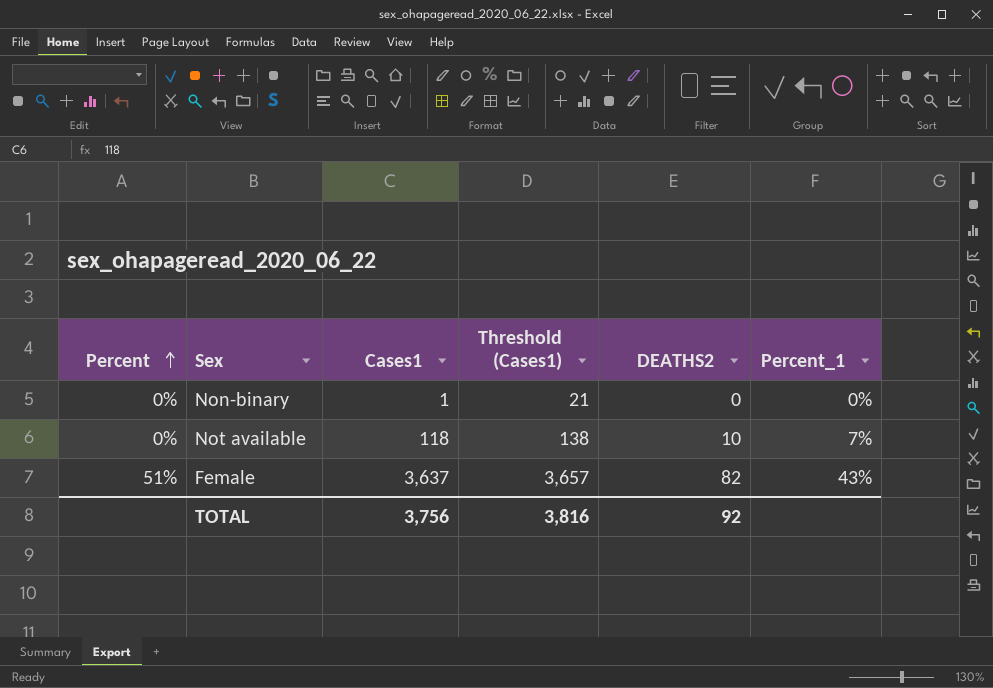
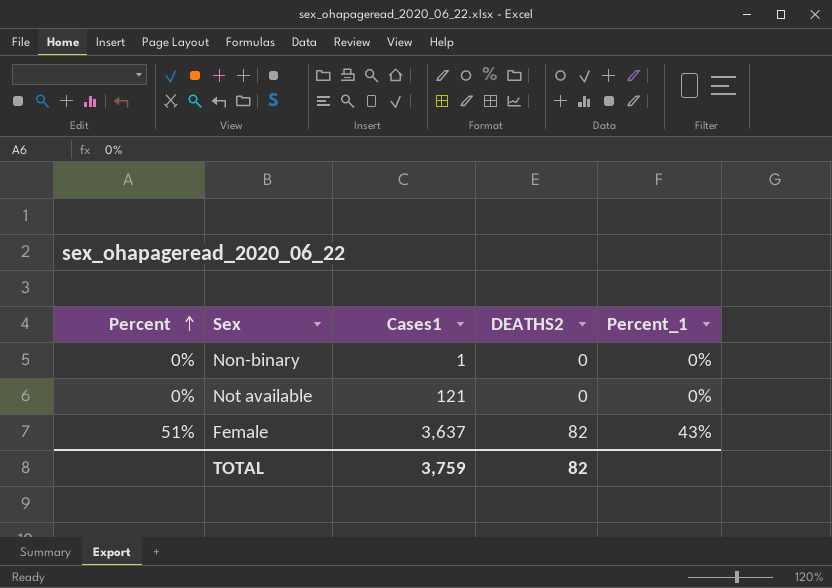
column Threshold (Cases1) | formula: [Cases1] + 20 -> none
Not available | Cases1: 118 -> 121
Not available | DEATHS2: 10 -> 0
Not available | Percent_1: 7% -> 0%
TOTAL | Cases1: 3,756 -> 3,759
TOTAL | DEATHS2: 92 -> 82

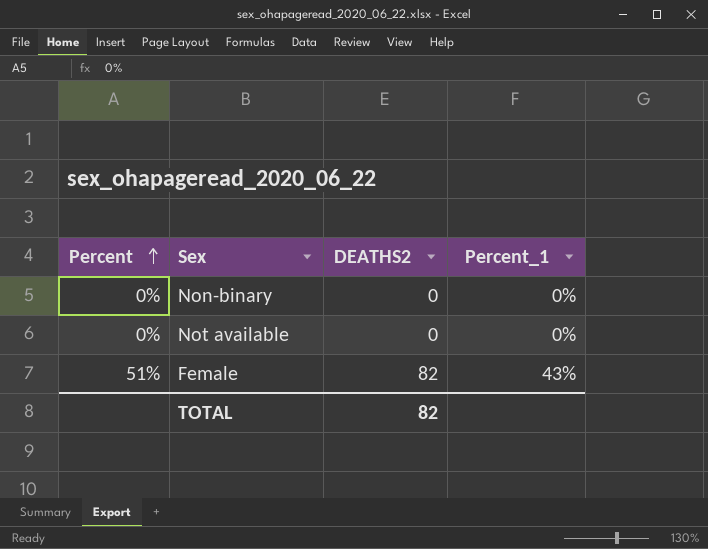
column Cases1 | position: 3 -> none

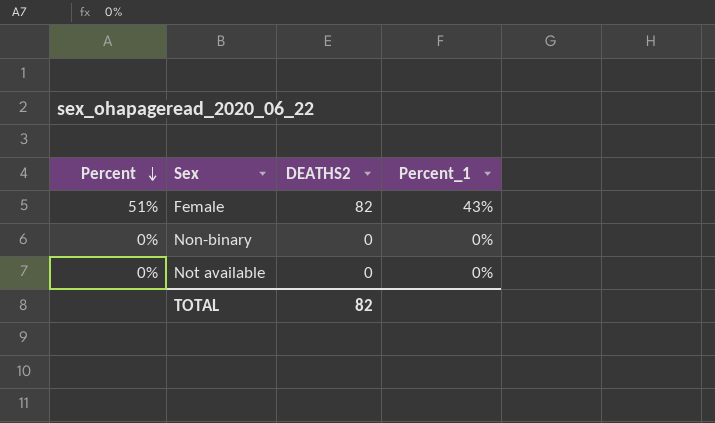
row order: Percent ascending -> Percent descending

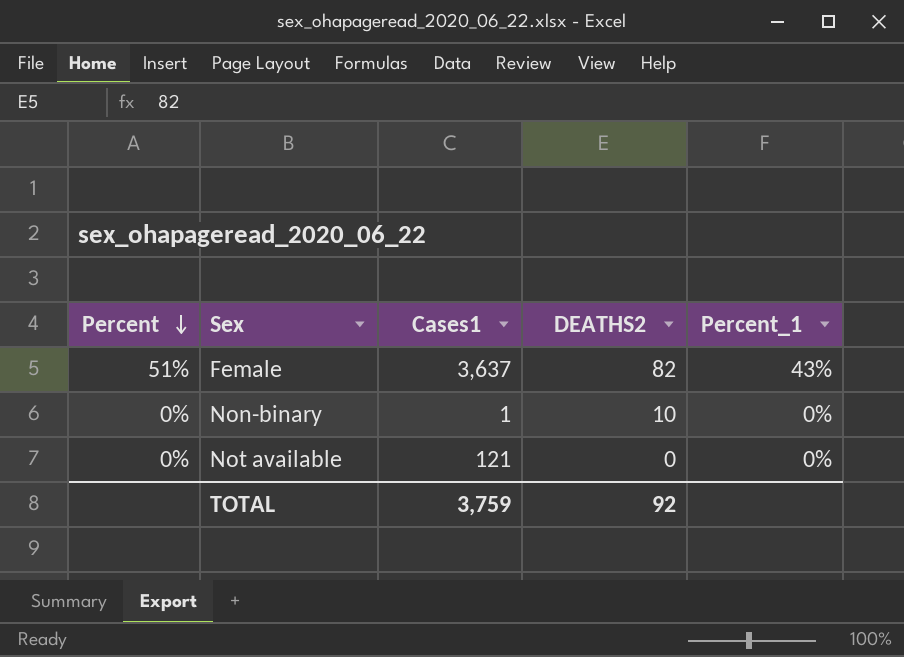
column Cases1 | position: none -> 3
Non-binary | DEATHS2: 0 -> 10
TOTAL | DEATHS2: 82 -> 92

